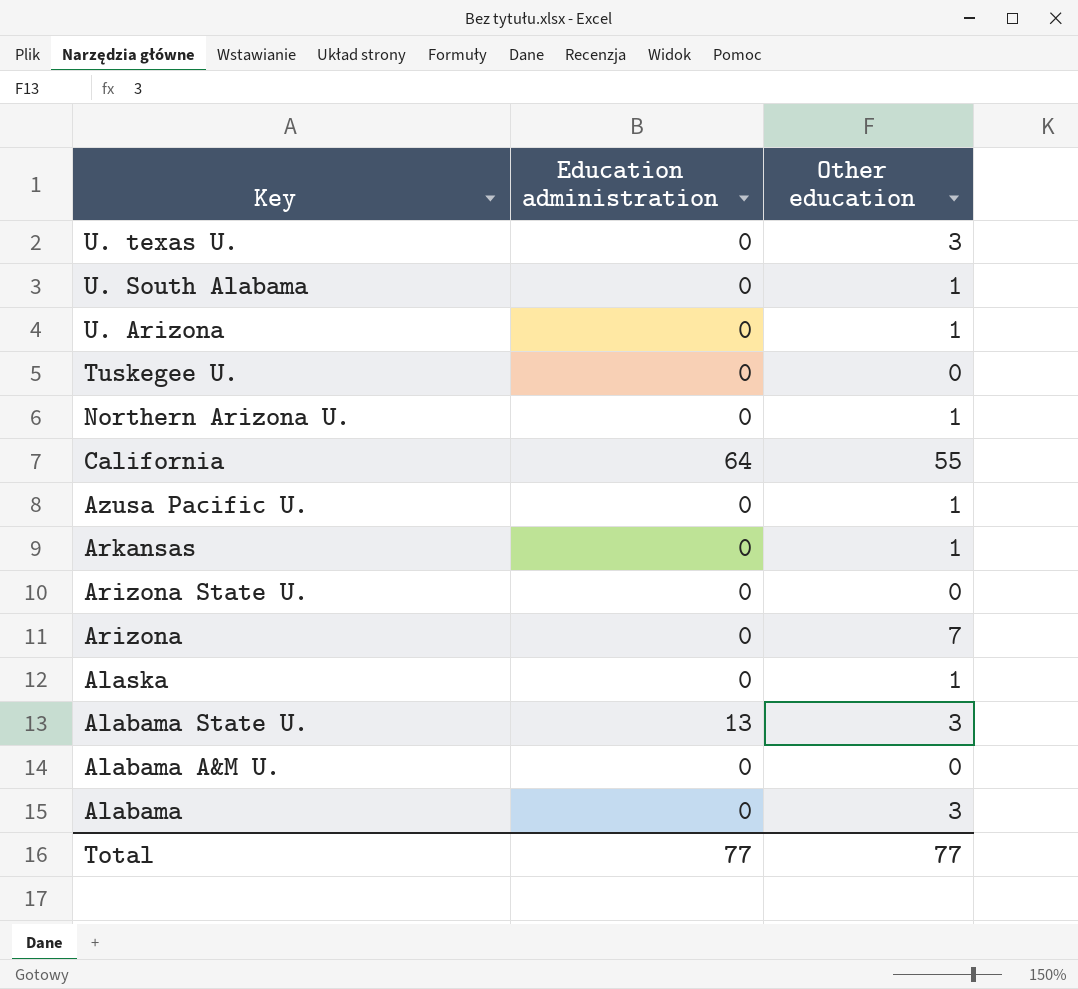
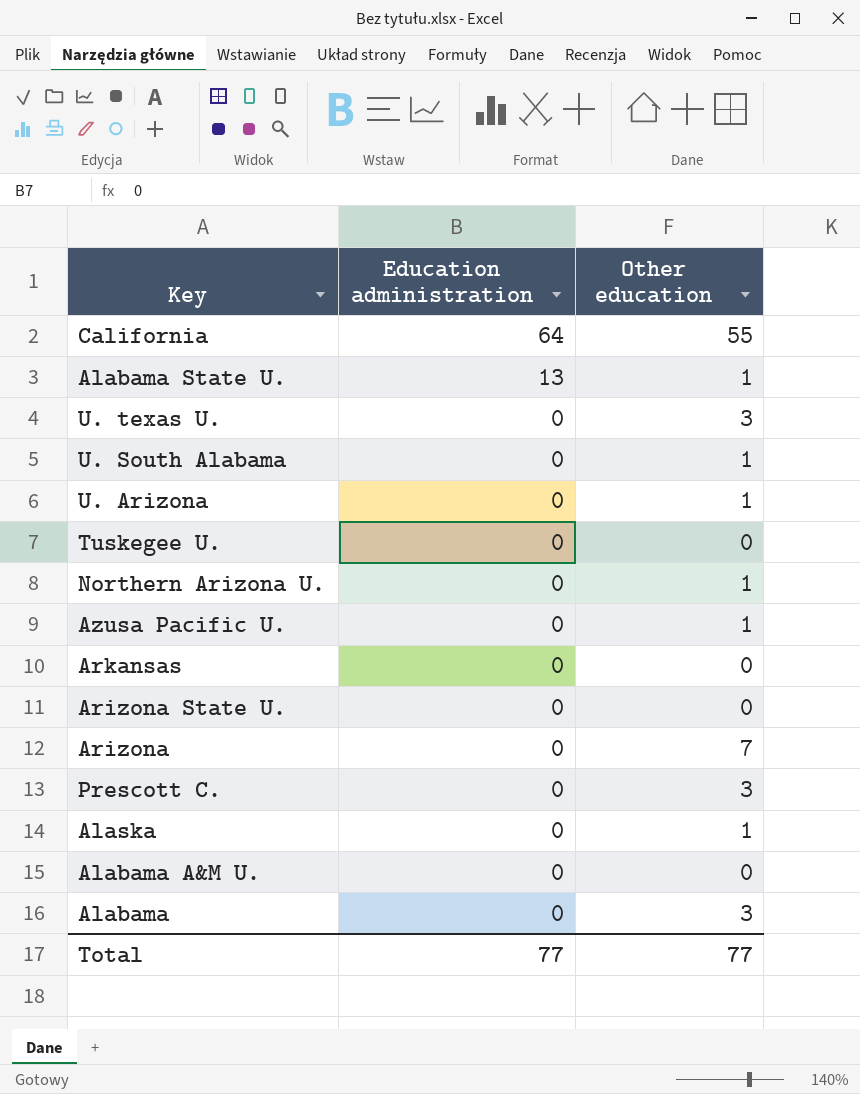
row order: Key descending -> Education administration descending
Alabama State U. | Other education: 3 -> 1
Arkansas | Other education: 1 -> 0
row Prescott C.: none -> 0 | 3

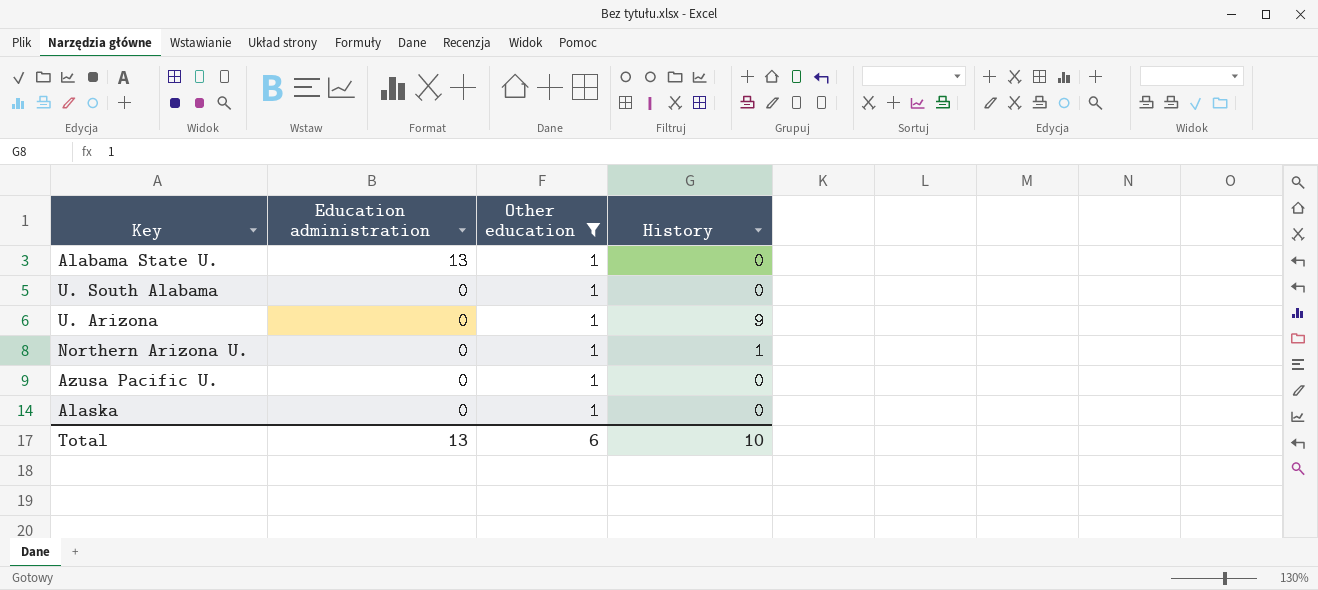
filter: none -> Other education = 1
column History | position: none -> 4
Total | Education administration: 77 -> 13
Total | Other education: 77 -> 6

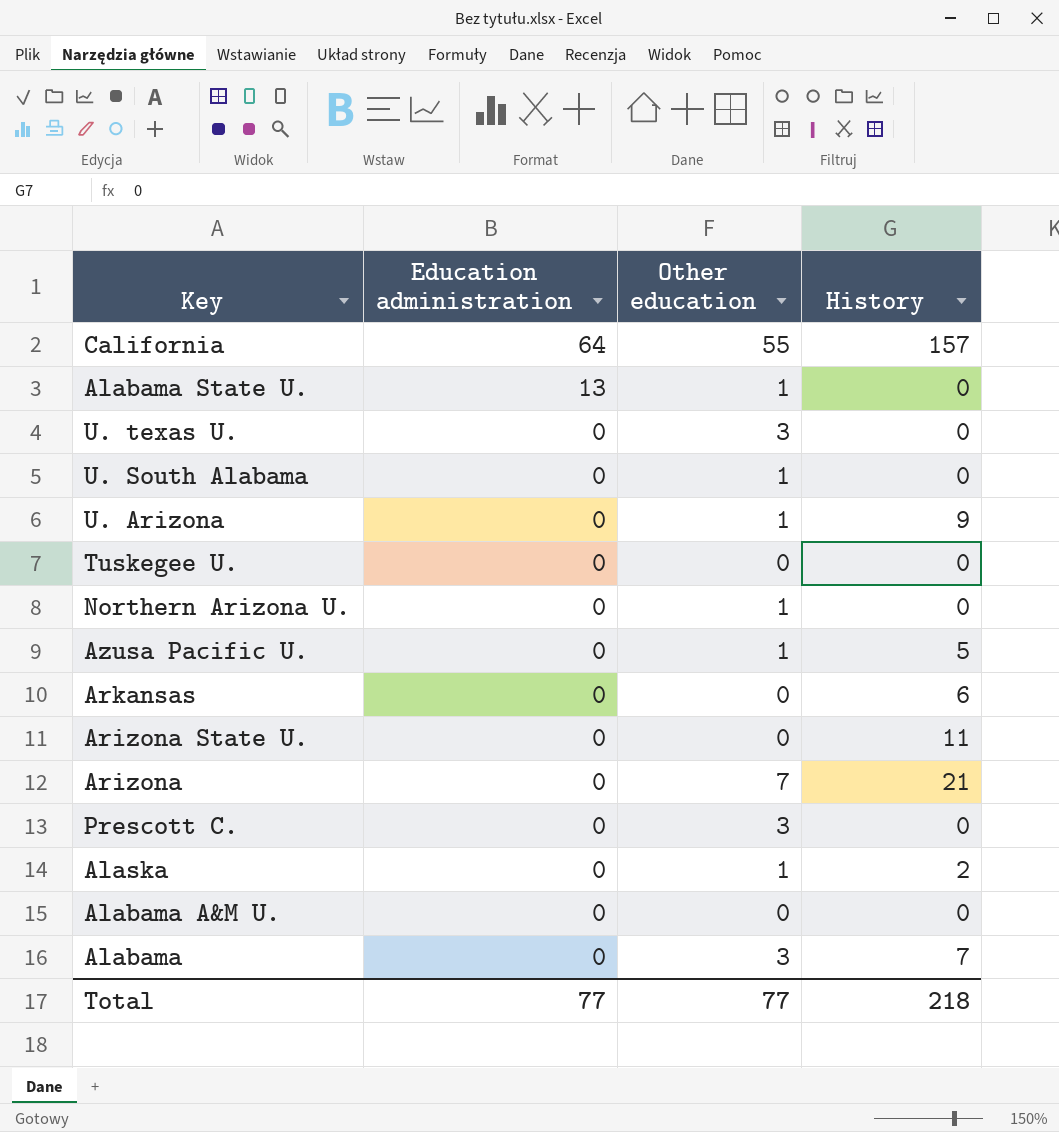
filter: Other education = 1 -> none
Northern Arizona U. | History: 1 -> 0
Azusa Pacific U. | History: 0 -> 5
Alaska | History: 0 -> 2
Total | Education administration: 13 -> 77
Total | Other education: 6 -> 77
Total | History: 10 -> 218

